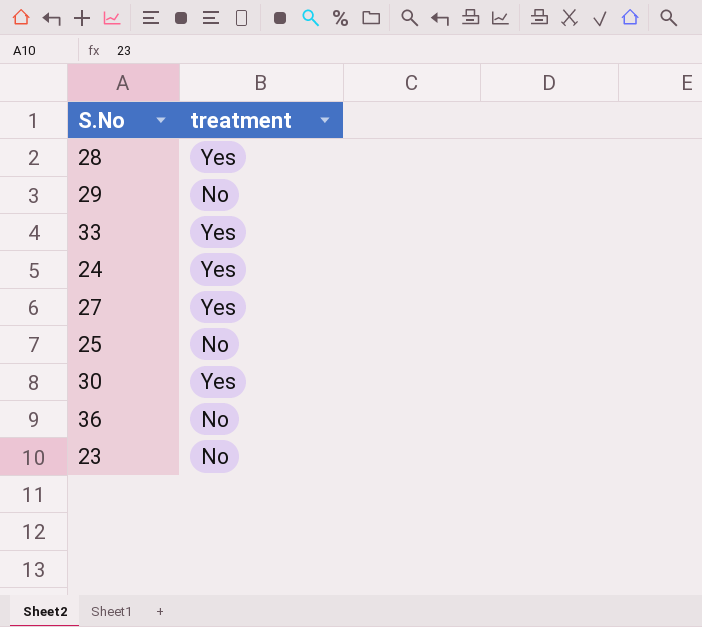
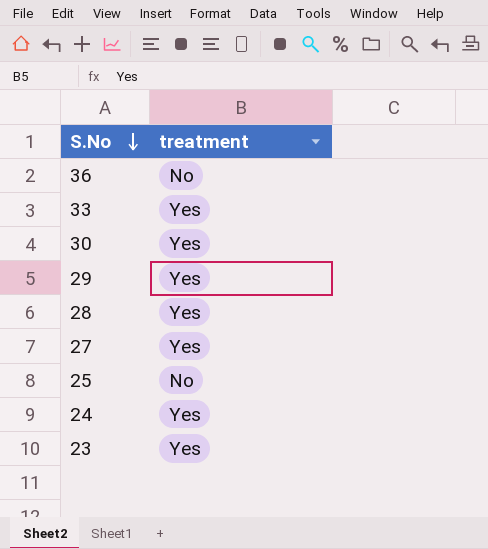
row order: none -> S.No descending
29 | treatment: No -> Yes
23 | treatment: No -> Yes

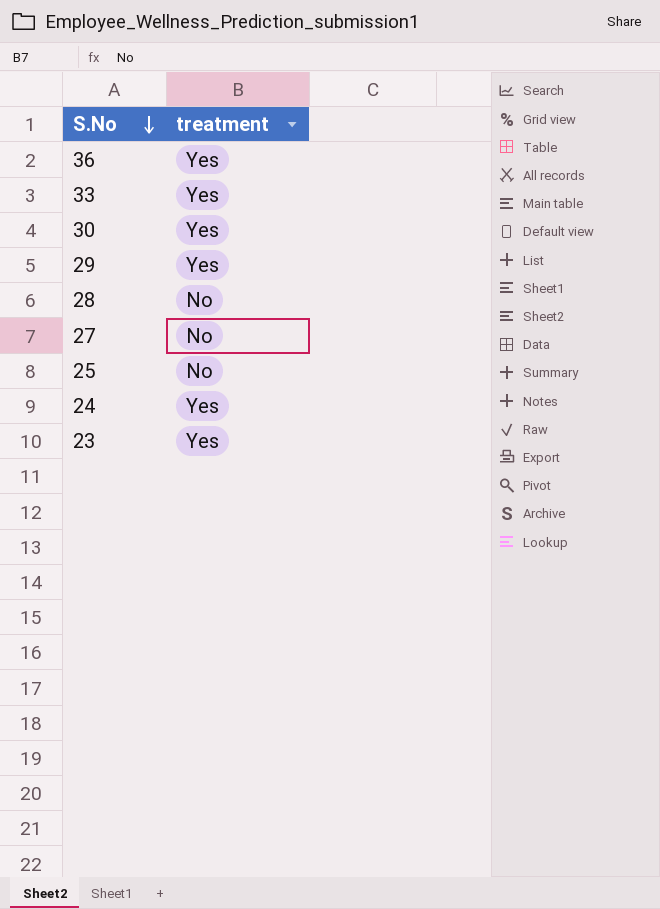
36 | treatment: No -> Yes
28 | treatment: Yes -> No
27 | treatment: Yes -> No

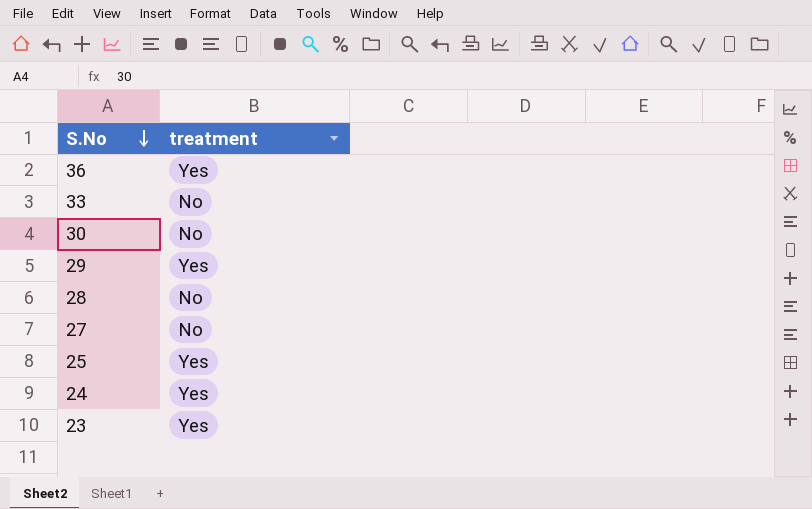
33 | treatment: Yes -> No
30 | treatment: Yes -> No
25 | treatment: No -> Yes

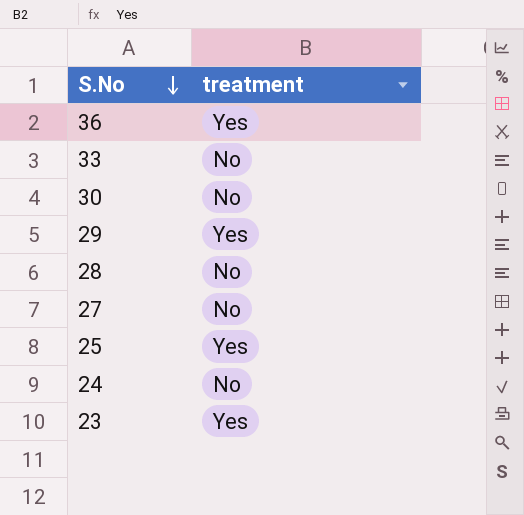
24 | treatment: Yes -> No

